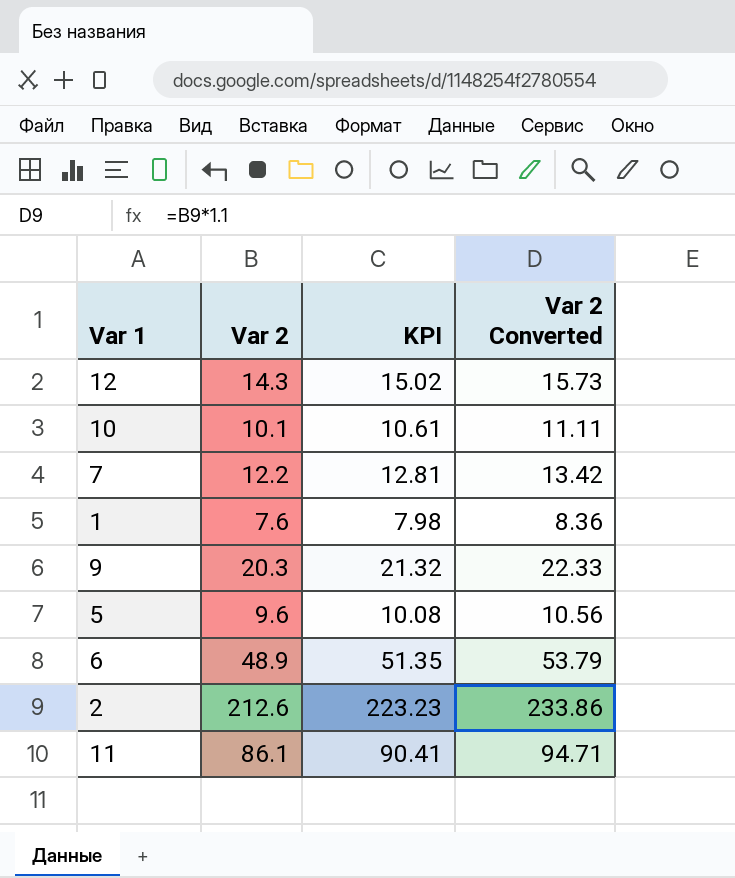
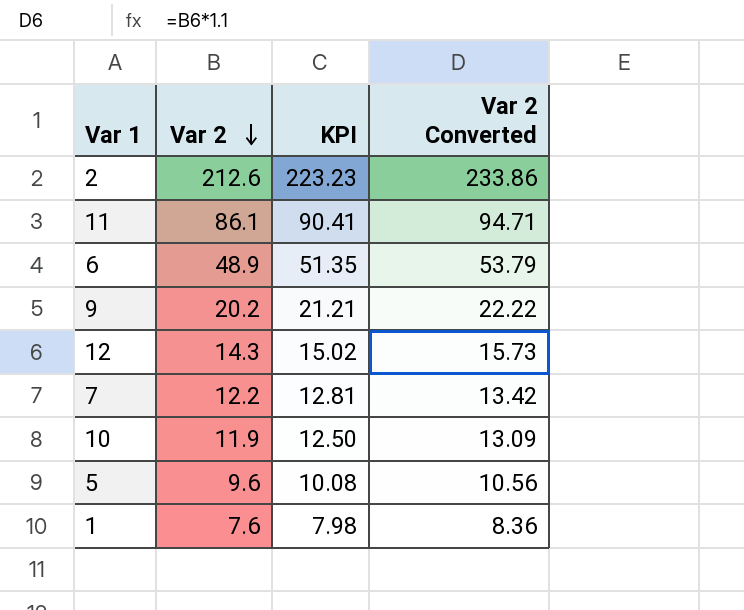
row order: none -> Var 2 descending
9 | Var 2: 20.3 -> 20.2
9 | KPI: 21.32 -> 21.21
9 | Var 2 Converted: 22.33 -> 22.22
10 | Var 2: 10.1 -> 11.9
10 | KPI: 10.61 -> 12.50
10 | Var 2 Converted: 11.11 -> 13.09

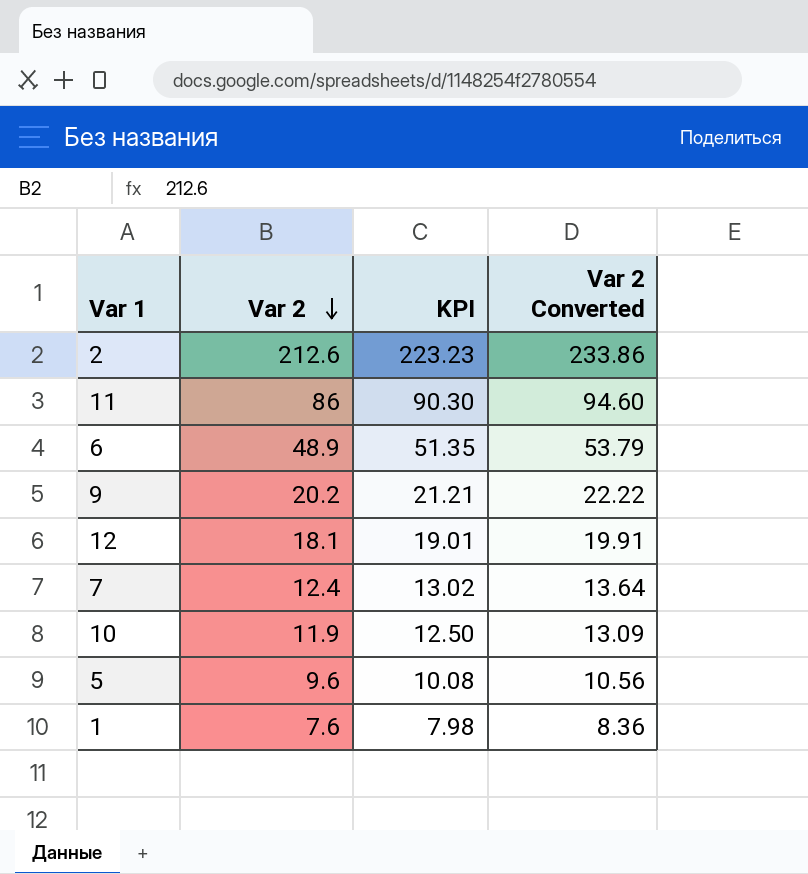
11 | Var 2: 86.1 -> 86
11 | KPI: 90.41 -> 90.30
11 | Var 2 Converted: 94.71 -> 94.60
12 | Var 2: 14.3 -> 18.1
12 | KPI: 15.02 -> 19.01
12 | Var 2 Converted: 15.73 -> 19.91
7 | Var 2: 12.2 -> 12.4
7 | KPI: 12.81 -> 13.02
7 | Var 2 Converted: 13.42 -> 13.64

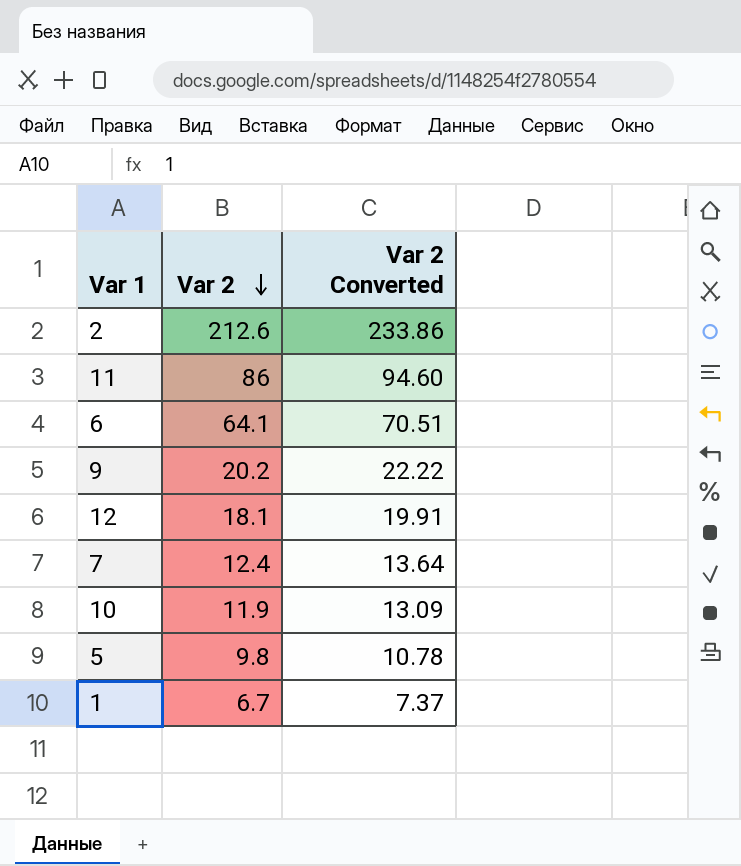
column KPI | formula: [Var 2] * 1.05 -> none
6 | Var 2: 48.9 -> 64.1
6 | Var 2 Converted: 53.79 -> 70.51
5 | Var 2: 9.6 -> 9.8
5 | Var 2 Converted: 10.56 -> 10.78
1 | Var 2: 7.6 -> 6.7
1 | Var 2 Converted: 8.36 -> 7.37

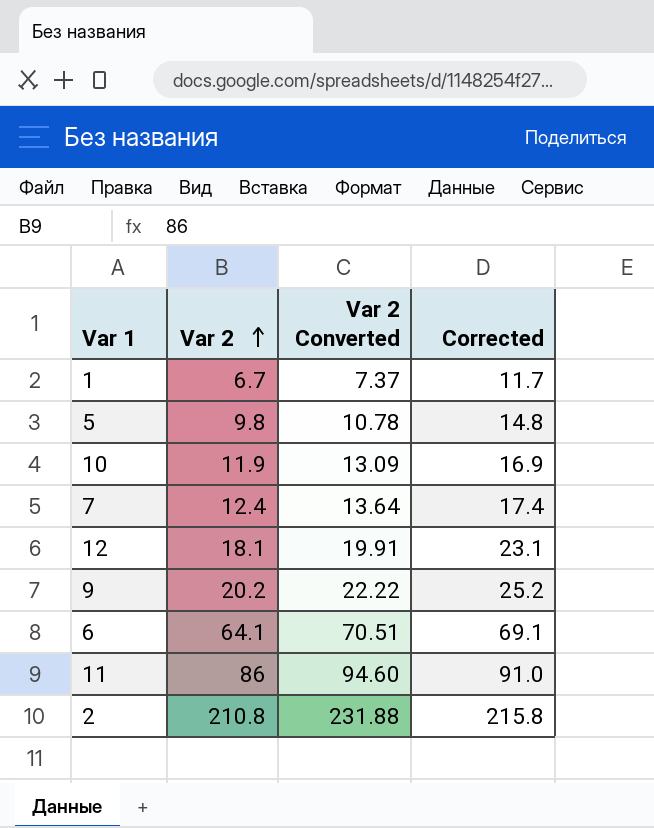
row order: Var 2 descending -> Var 2 ascending
column Corrected | formula: none -> [Var 2] + 5
2 | Var 2: 212.6 -> 210.8
2 | Var 2 Converted: 233.86 -> 231.88

